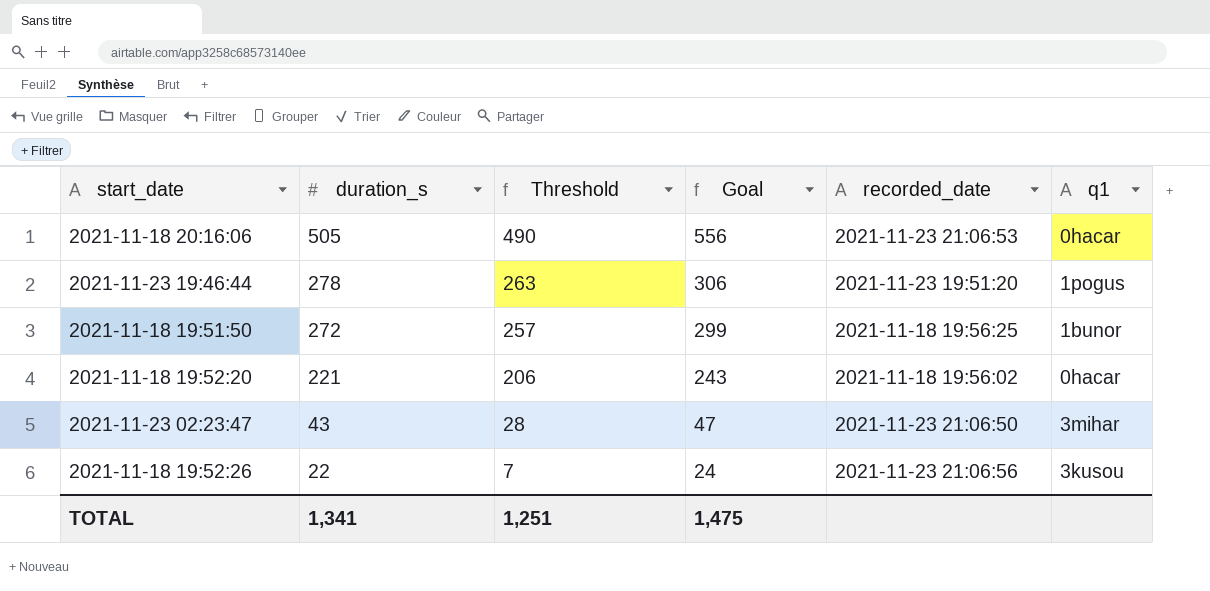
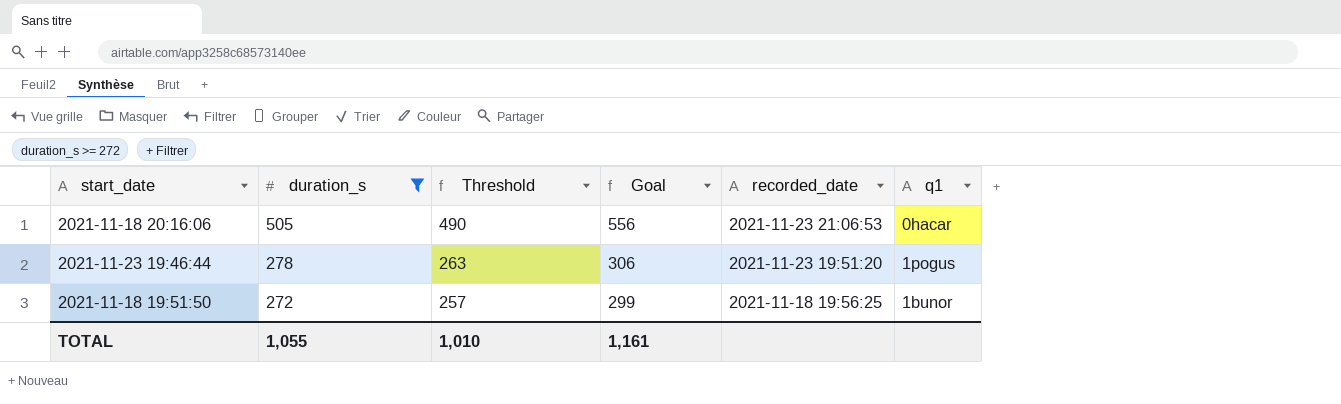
filter: none -> duration_s >= 272
TOTAL | duration_s: 1,341 -> 1,055
TOTAL | Threshold: 1,251 -> 1,010
TOTAL | Goal: 1,475 -> 1,161

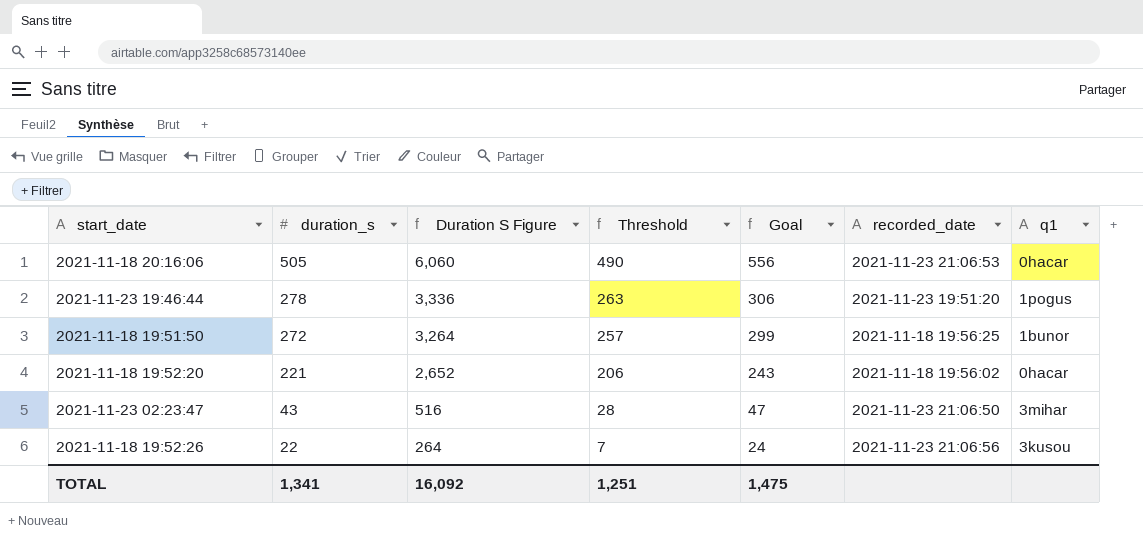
filter: duration_s >= 272 -> none
column Duration S Figure | formula: none -> [duration_s] * 12
TOTAL | duration_s: 1,055 -> 1,341
TOTAL | Threshold: 1,010 -> 1,251
TOTAL | Goal: 1,161 -> 1,475

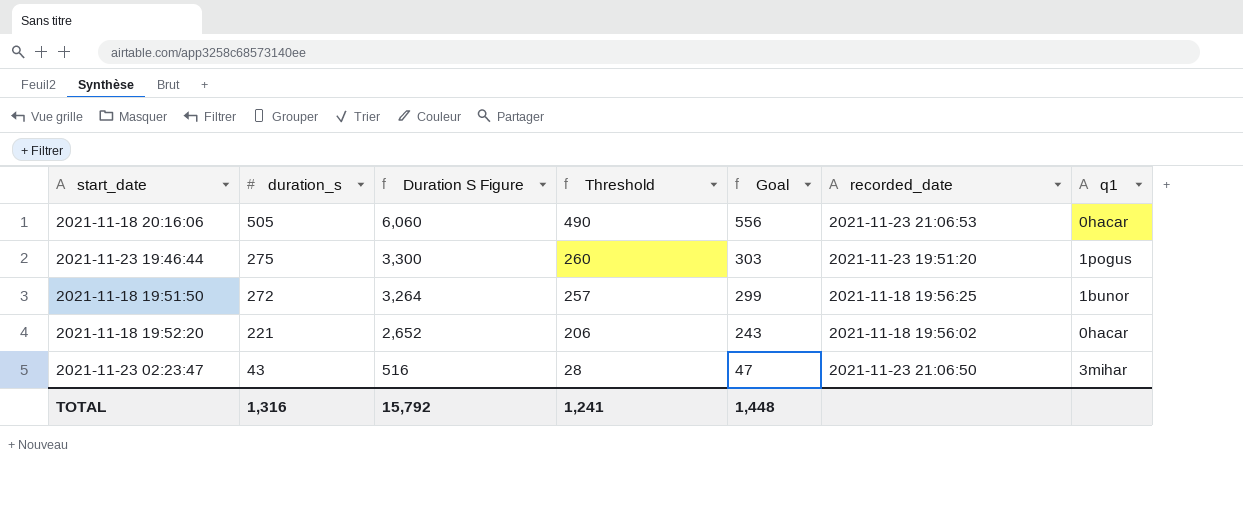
row 2021-11-18 19:52:26: 22 | 264 | 7 | 24 | 2021-11-23 21:06:56 | 3kusou -> none
2021-11-23 19:46:44 | duration_s: 278 -> 275
2021-11-23 19:46:44 | Duration S Figure: 3,336 -> 3,300
2021-11-23 19:46:44 | Threshold: 263 -> 260
2021-11-23 19:46:44 | Goal: 306 -> 303
TOTAL | duration_s: 1,341 -> 1,316
TOTAL | Duration S Figure: 16,092 -> 15,792
TOTAL | Threshold: 1,251 -> 1,241
TOTAL | Goal: 1,475 -> 1,448

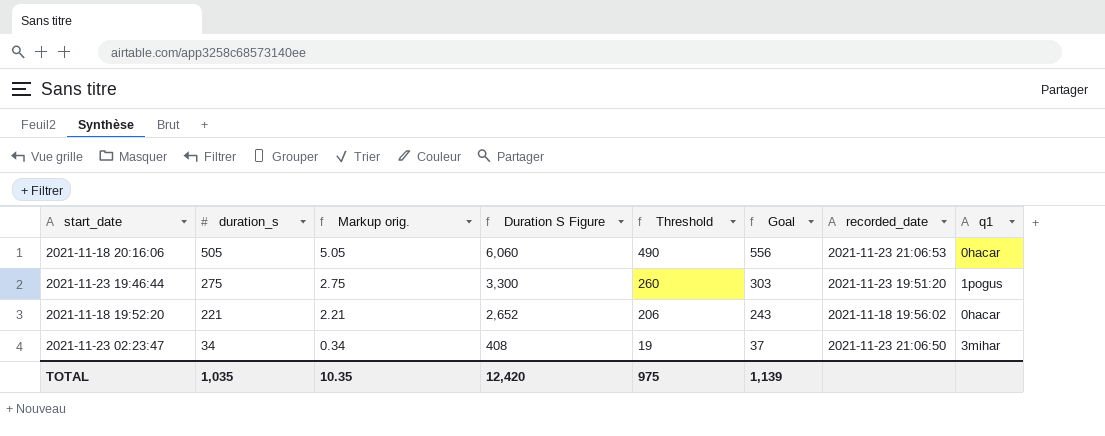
column Markup orig. | formula: none -> [duration_s] * 0.01
row 2021-11-18 19:51:50: 272 | 3,264 | 257 | 299 | 2021-11-18 19:56:25 | 1bunor -> none
2021-11-23 02:23:47 | duration_s: 43 -> 34
2021-11-23 02:23:47 | Duration S Figure: 516 -> 408
2021-11-23 02:23:47 | Threshold: 28 -> 19
2021-11-23 02:23:47 | Goal: 47 -> 37
TOTAL | duration_s: 1,316 -> 1,035
TOTAL | Duration S Figure: 15,792 -> 12,420
TOTAL | Threshold: 1,241 -> 975
TOTAL | Goal: 1,448 -> 1,139

